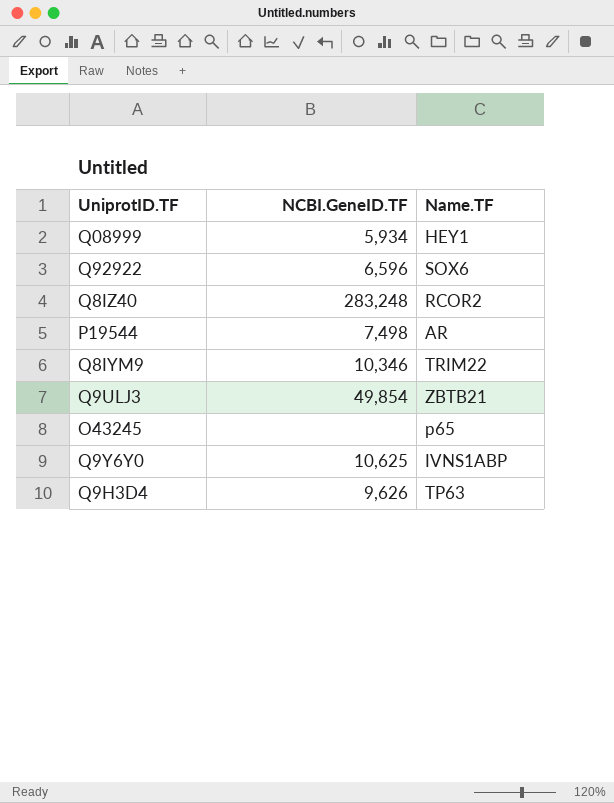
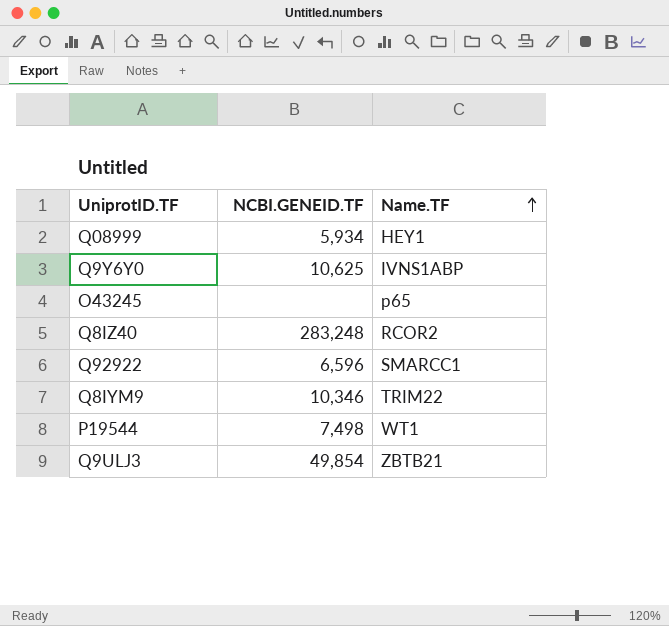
row order: none -> Name.TF ascending
column name: NCBI.GeneID.TF -> NCBI.GENEID.TF
row Q9H3D4: 9,626 | TP63 -> none
Q92922 | Name.TF: SOX6 -> SMARCC1
P19544 | Name.TF: AR -> WT1

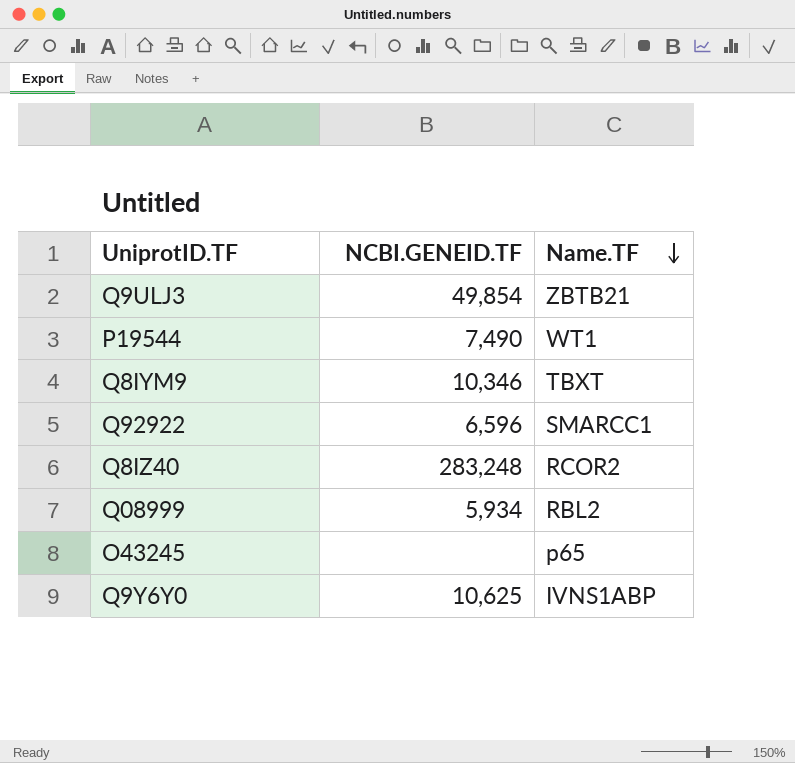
row order: Name.TF ascending -> Name.TF descending
P19544 | NCBI.GENEID.TF: 7,498 -> 7,490
Q8IYM9 | Name.TF: TRIM22 -> TBXT
Q08999 | Name.TF: HEY1 -> RBL2

